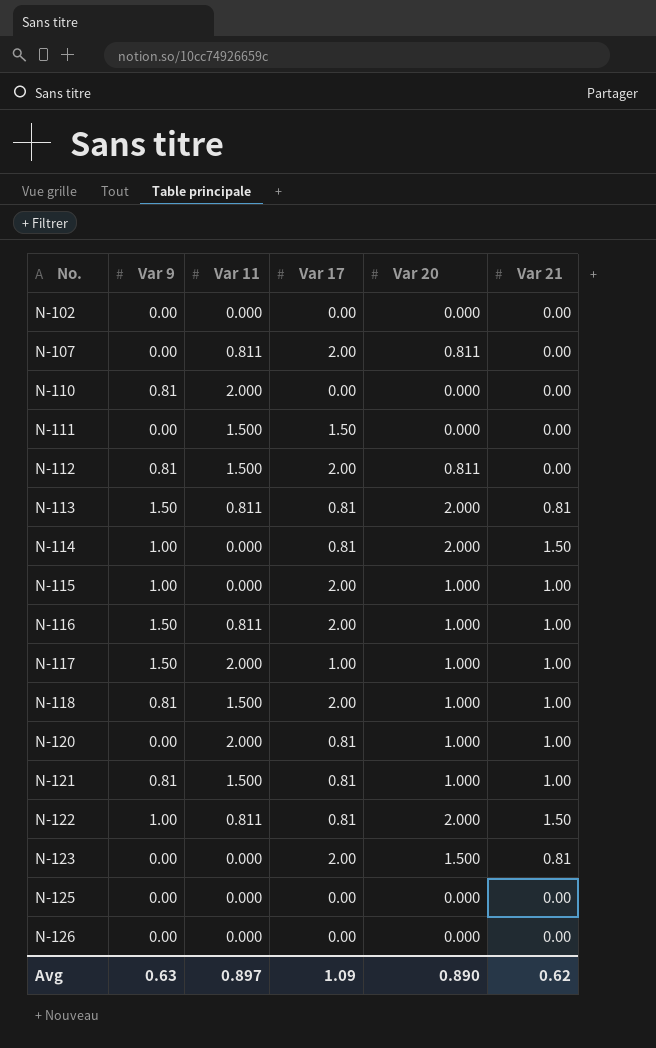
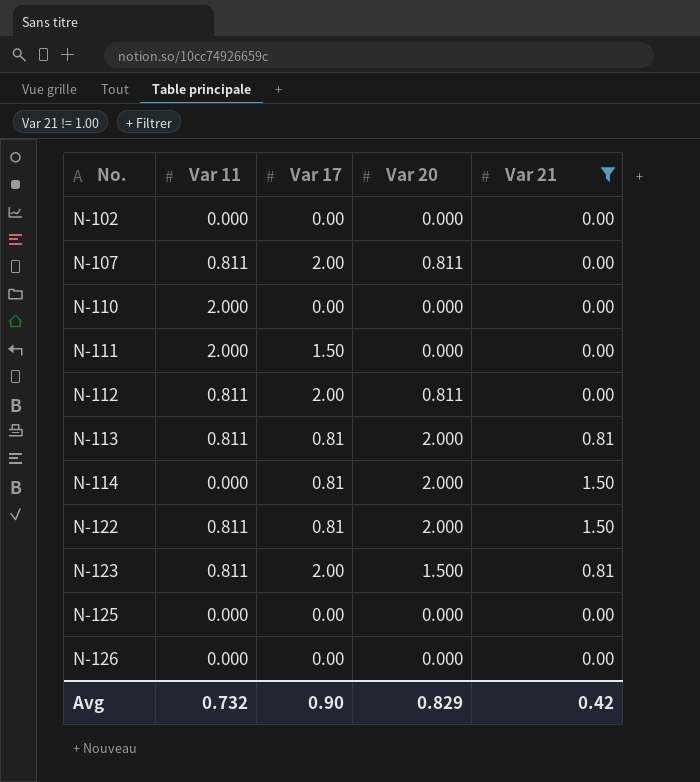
filter: none -> Var 21 != 1.00
column Var 9 | position: 2 -> none
N-111 | Var 11: 1.500 -> 2.000
N-112 | Var 11: 1.500 -> 0.811
N-123 | Var 11: 0.000 -> 0.811
Avg | Var 11: 0.897 -> 0.732
Avg | Var 17: 1.09 -> 0.90
Avg | Var 20: 0.890 -> 0.829
Avg | Var 21: 0.62 -> 0.42

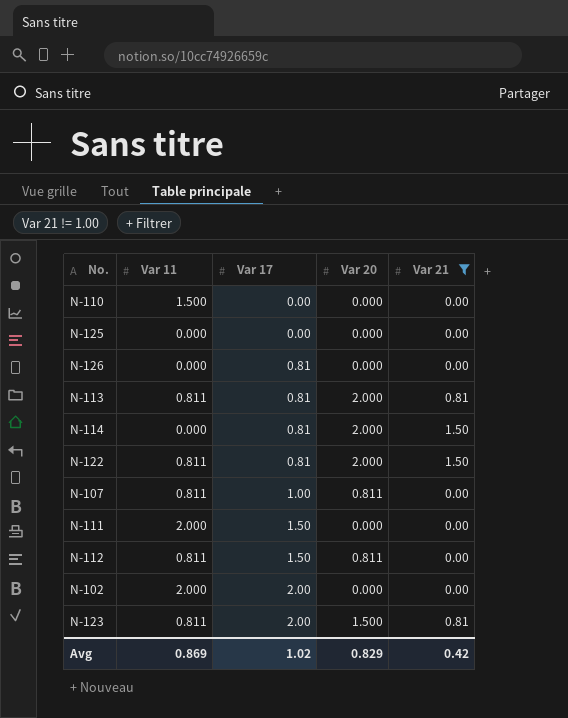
row order: No. ascending -> Var 17 ascending
N-110 | Var 11: 2.000 -> 1.500
N-126 | Var 17: 0.00 -> 0.81
N-107 | Var 17: 2.00 -> 1.00
N-112 | Var 17: 2.00 -> 1.50
N-102 | Var 11: 0.000 -> 2.000
N-102 | Var 17: 0.00 -> 2.00
Avg | Var 11: 0.732 -> 0.869
Avg | Var 17: 0.90 -> 1.02

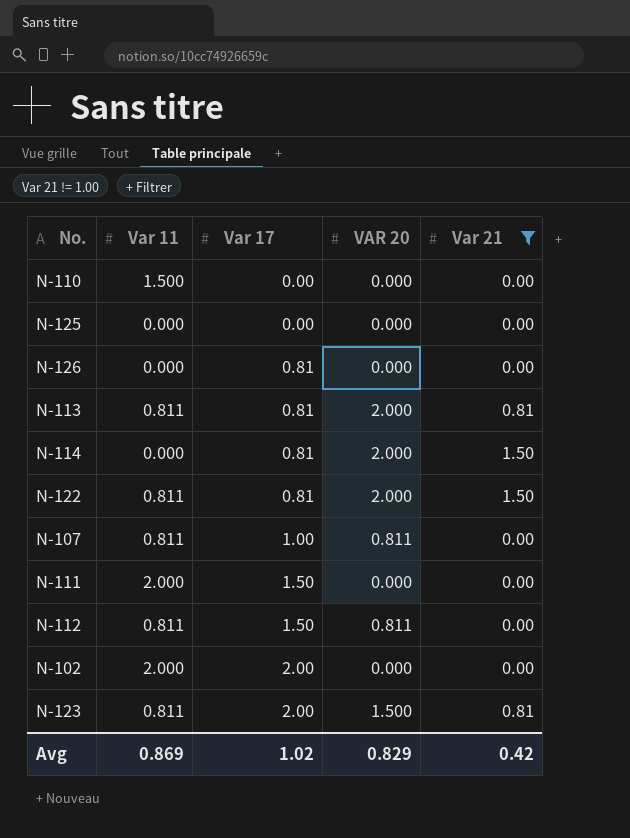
column name: Var 20 -> VAR 20

